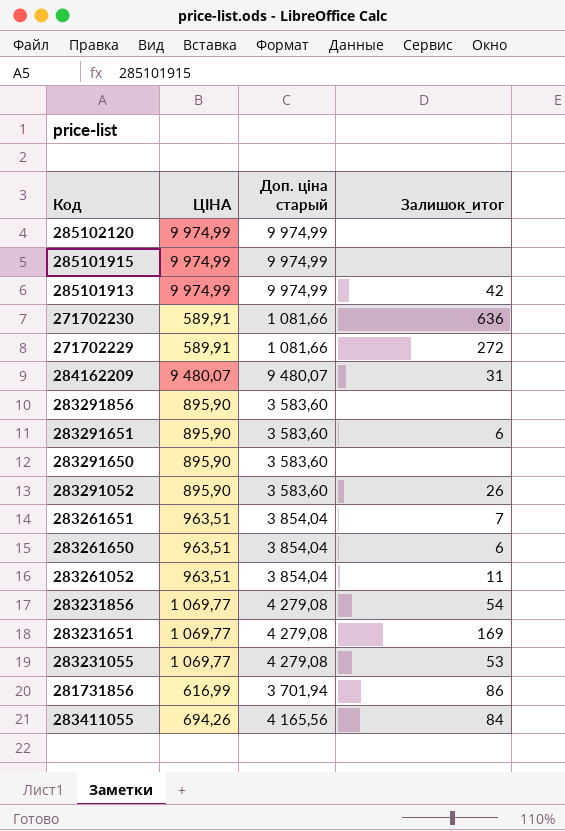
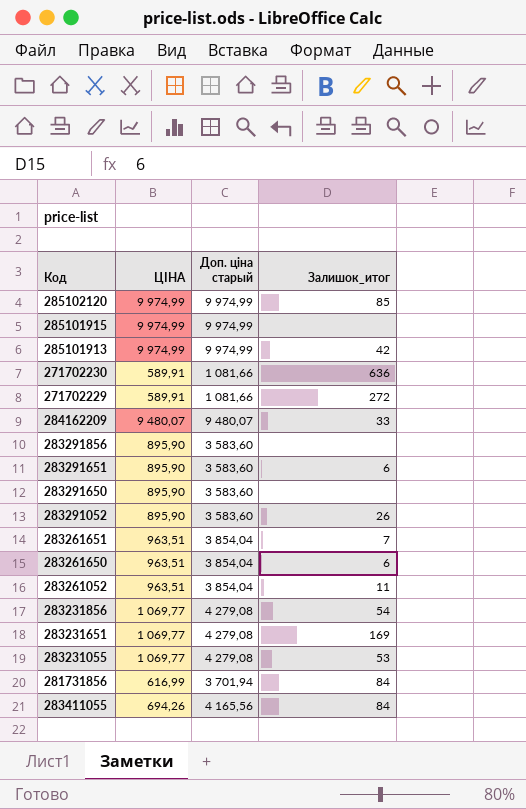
285102120 | Залишок_итог: none -> 85
284162209 | Залишок_итог: 31 -> 33
281731856 | Залишок_итог: 86 -> 84

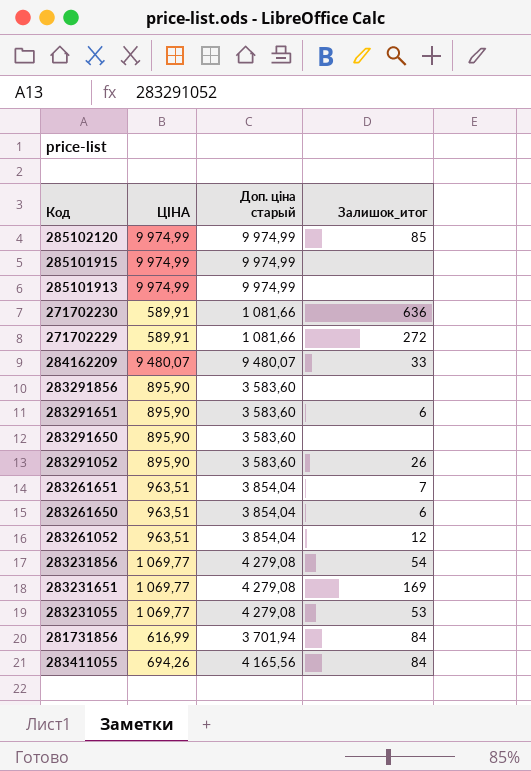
285101913 | Залишок_итог: 42 -> none
283261052 | Залишок_итог: 11 -> 12

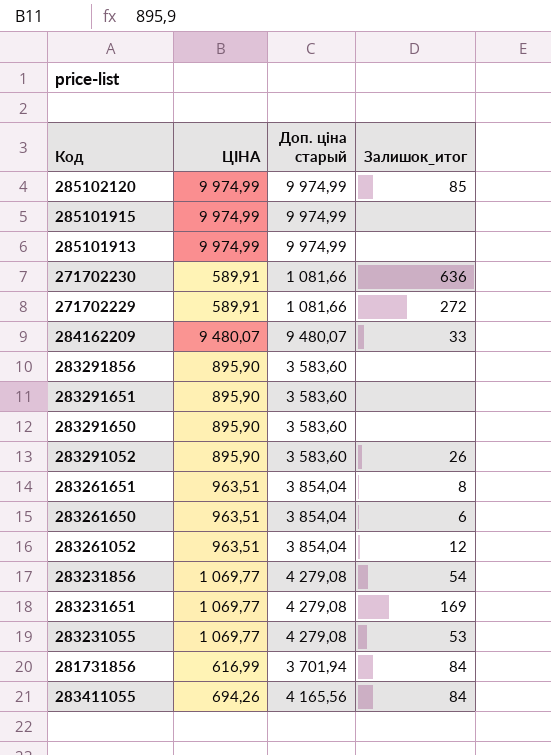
283291651 | Залишок_итог: 6 -> none
283261651 | Залишок_итог: 7 -> 8

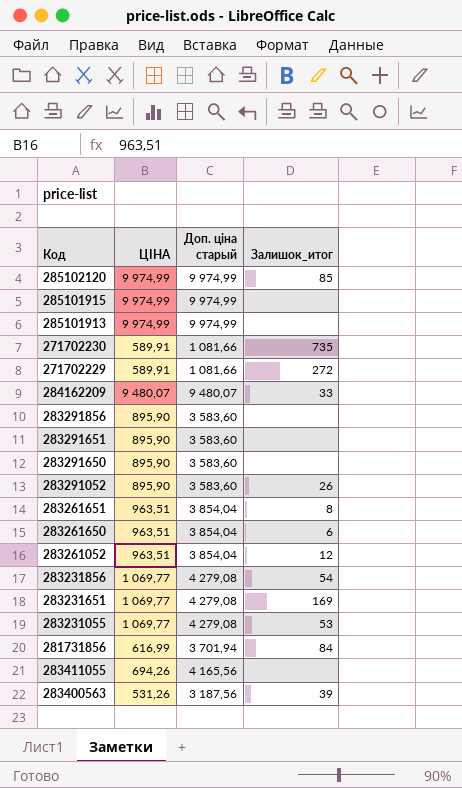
271702230 | Залишок_итог: 636 -> 735
283411055 | Залишок_итог: 84 -> none
row 283400563: none -> 531,26 | 3 187,56 | 39

